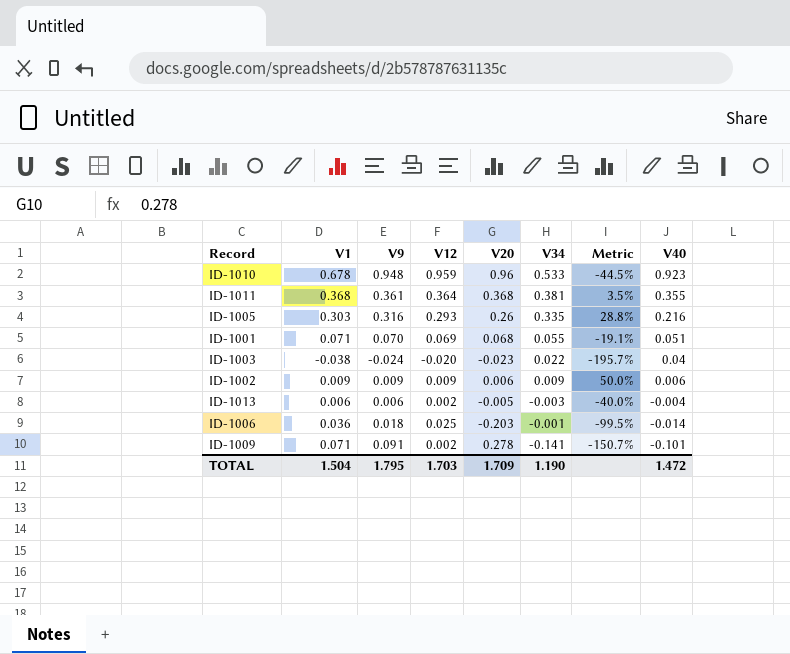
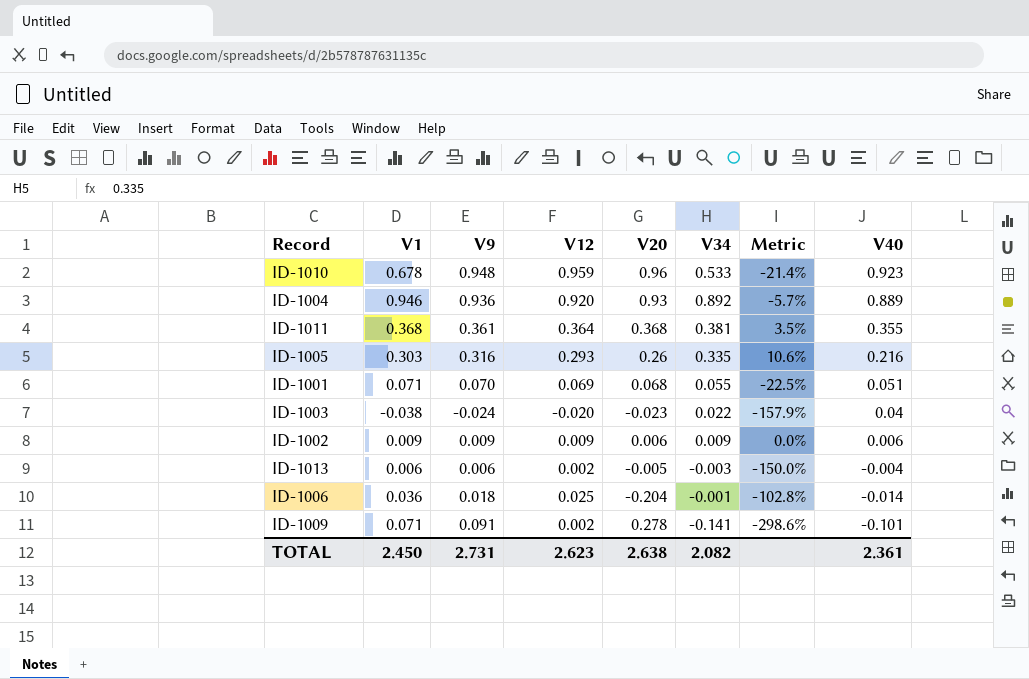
column Metric | formula: ([V34] - [V20]) / [V20] -> ([V34] - [V1]) / [V1]
row ID-1004: none -> 0.946 | 0.936 | 0.920 | 0.93 | 0.892 | -5.7% | 0.889
ID-1006 | V20: -0.203 -> -0.204
TOTAL | V1: 1.504 -> 2.450
TOTAL | V9: 1.795 -> 2.731
TOTAL | V12: 1.703 -> 2.623
TOTAL | V20: 1.709 -> 2.638
TOTAL | V34: 1.190 -> 2.082
TOTAL | V40: 1.472 -> 2.361

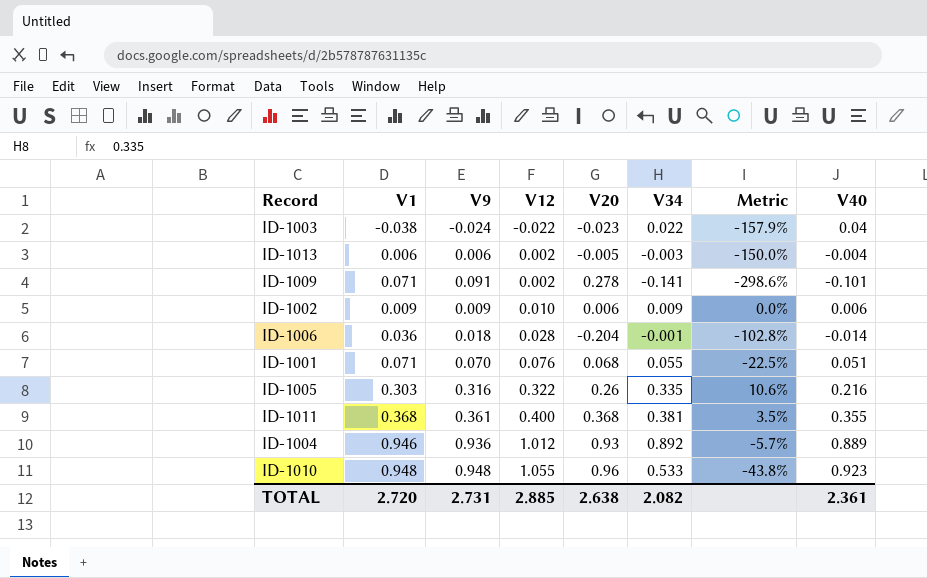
row order: V40 descending -> V12 ascending
ID-1003 | V12: -0.020 -> -0.022
ID-1002 | V12: 0.009 -> 0.010
ID-1006 | V12: 0.025 -> 0.028
ID-1001 | V12: 0.069 -> 0.076
ID-1005 | V12: 0.293 -> 0.322
ID-1011 | V12: 0.364 -> 0.400
ID-1004 | V12: 0.920 -> 1.012
ID-1010 | V1: 0.678 -> 0.948
ID-1010 | V12: 0.959 -> 1.055
ID-1010 | Metric: -21.4% -> -43.8%
TOTAL | V1: 2.450 -> 2.720
TOTAL | V12: 2.623 -> 2.885

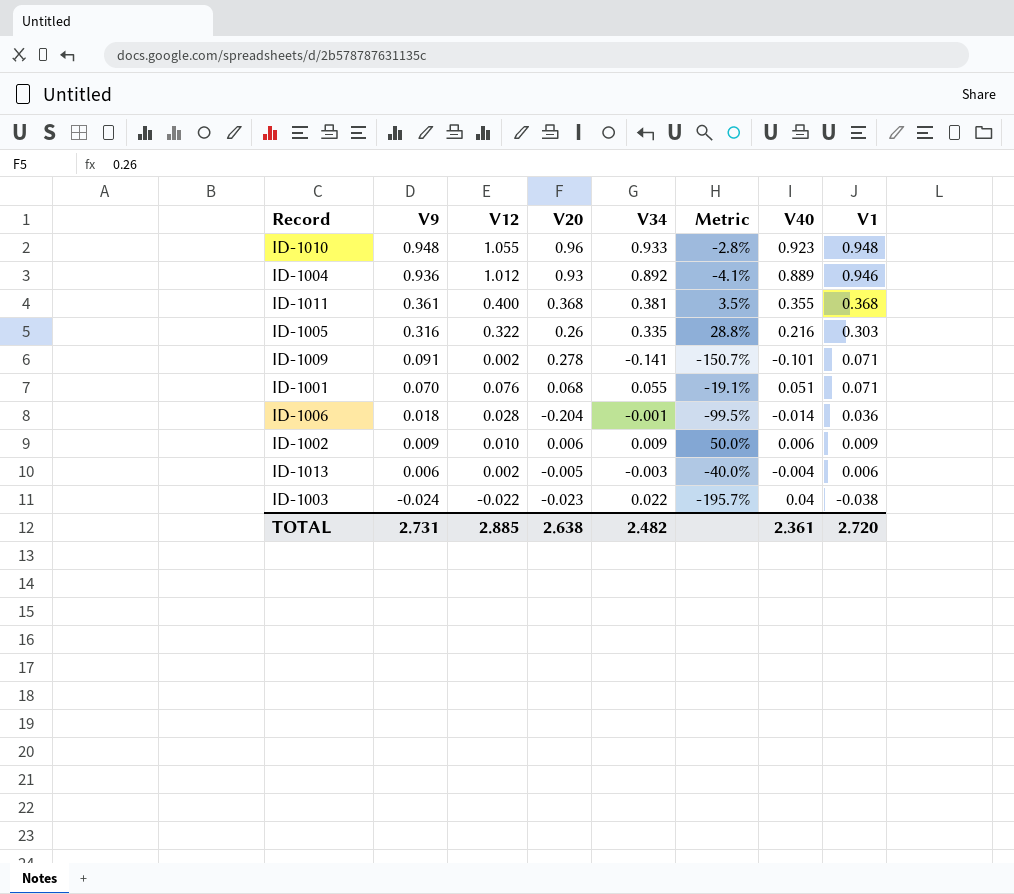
row order: V12 ascending -> V9 descending
column Metric | formula: ([V34] - [V1]) / [V1] -> ([V34] - [V20]) / [V20]
column V1 | position: 2 -> 8
ID-1010 | V34: 0.533 -> 0.933
TOTAL | V34: 2.082 -> 2.482

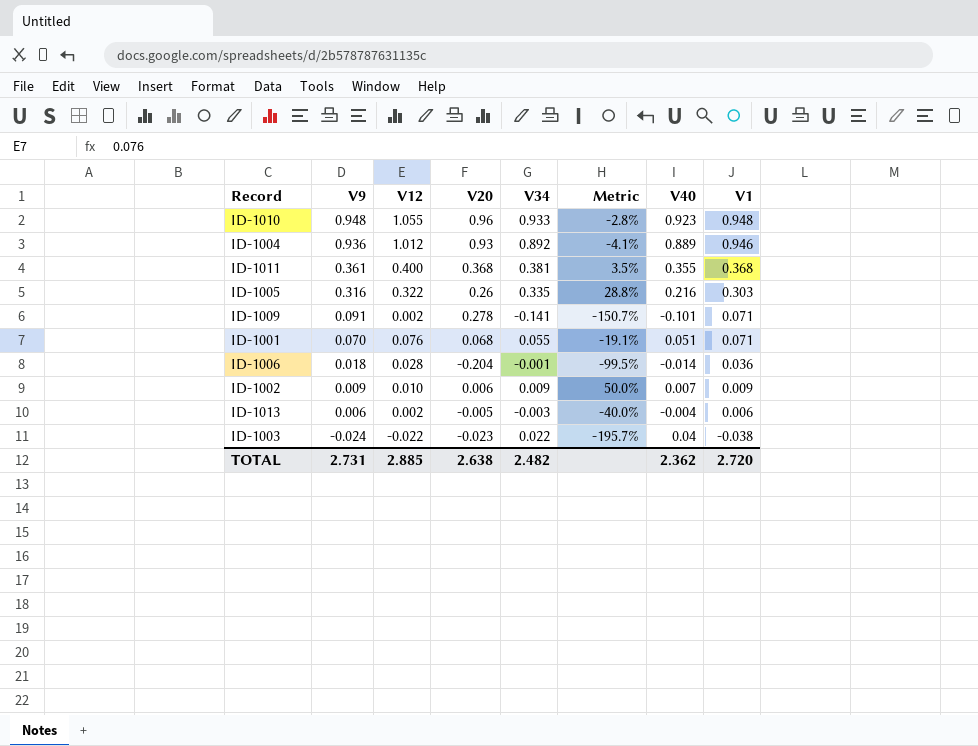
ID-1002 | V40: 0.006 -> 0.007
TOTAL | V40: 2.361 -> 2.362

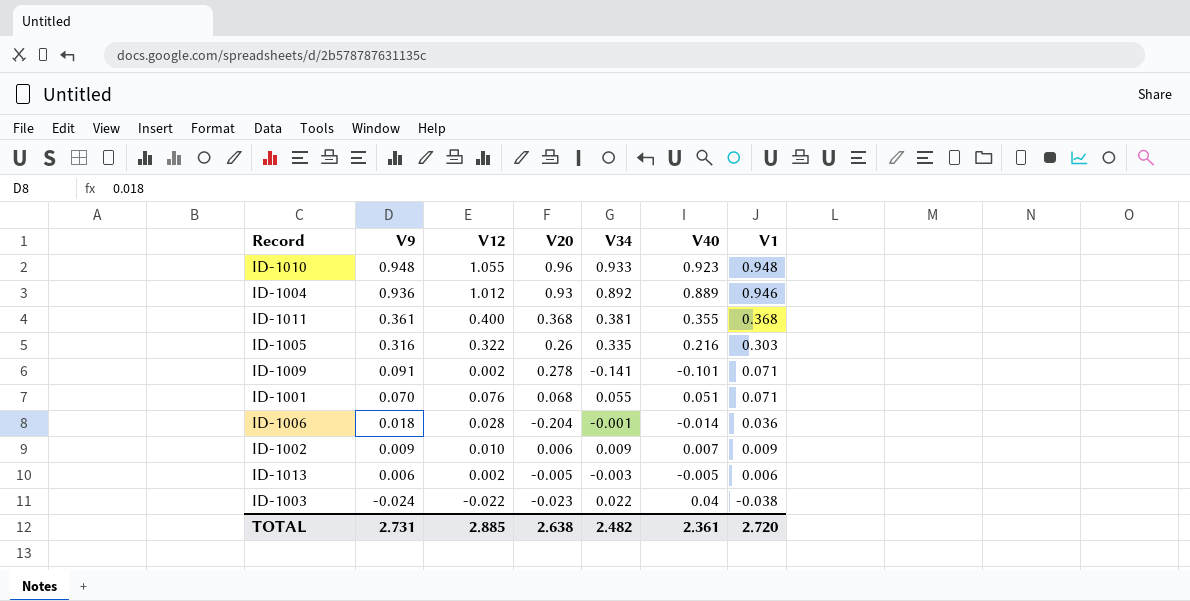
column Metric | formula: ([V34] - [V20]) / [V20] -> none
ID-1013 | V40: -0.004 -> -0.005
TOTAL | V40: 2.362 -> 2.361

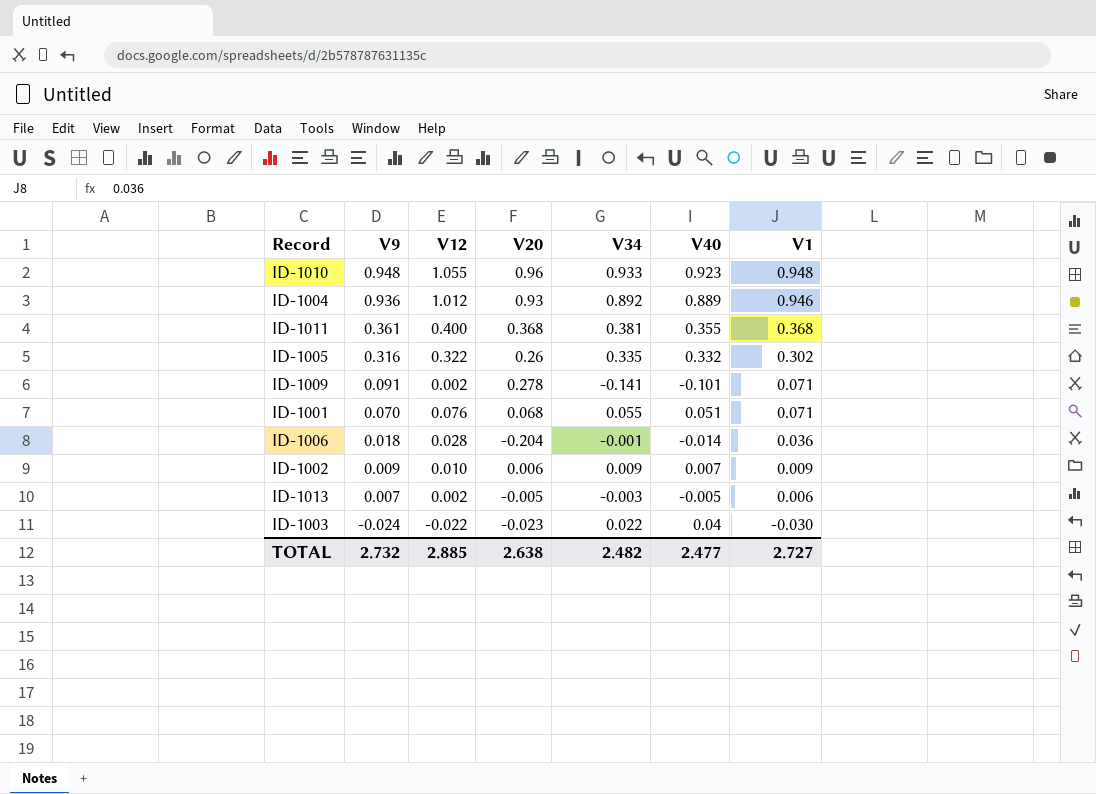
ID-1005 | V40: 0.216 -> 0.332
ID-1005 | V1: 0.303 -> 0.302
ID-1013 | V9: 0.006 -> 0.007
ID-1003 | V1: -0.038 -> -0.030
TOTAL | V9: 2.731 -> 2.732
TOTAL | V40: 2.361 -> 2.477
TOTAL | V1: 2.720 -> 2.727

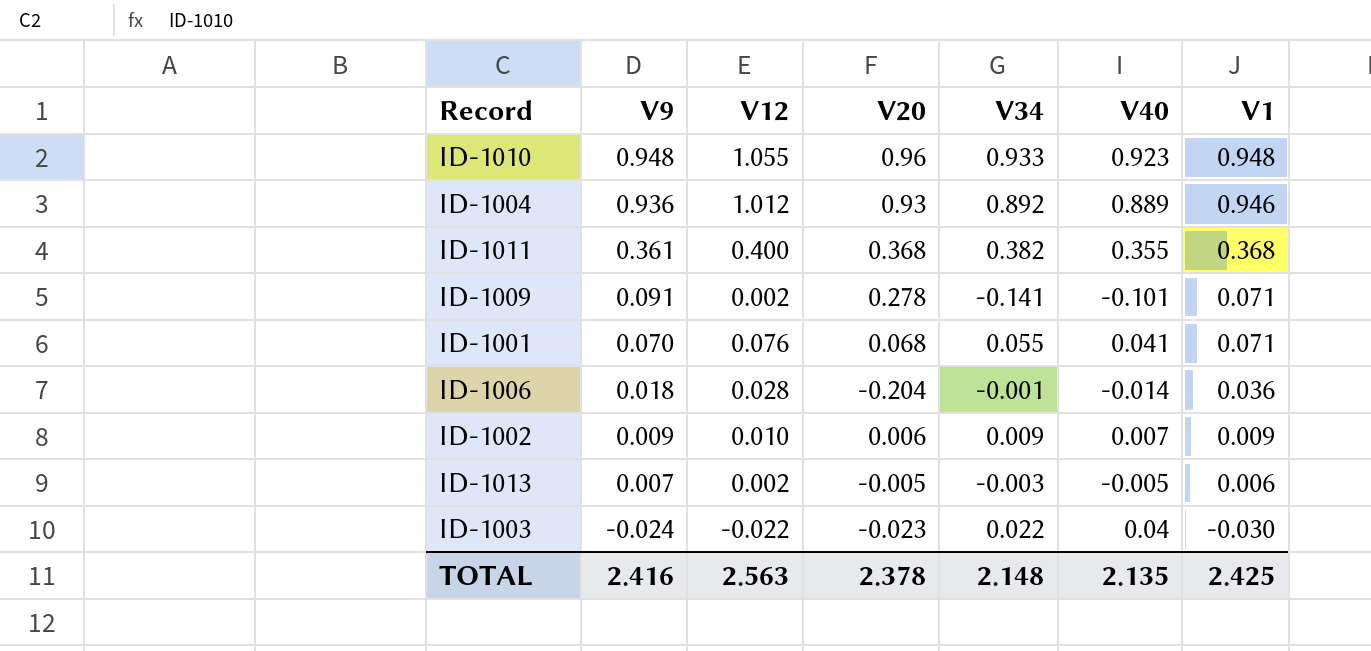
row ID-1005: 0.316 | 0.322 | 0.26 | 0.335 | 0.332 | 0.302 -> none
ID-1011 | V34: 0.381 -> 0.382
ID-1001 | V40: 0.051 -> 0.041
TOTAL | V9: 2.732 -> 2.416
TOTAL | V12: 2.885 -> 2.563
TOTAL | V20: 2.638 -> 2.378
TOTAL | V34: 2.482 -> 2.148
TOTAL | V40: 2.477 -> 2.135
TOTAL | V1: 2.727 -> 2.425

